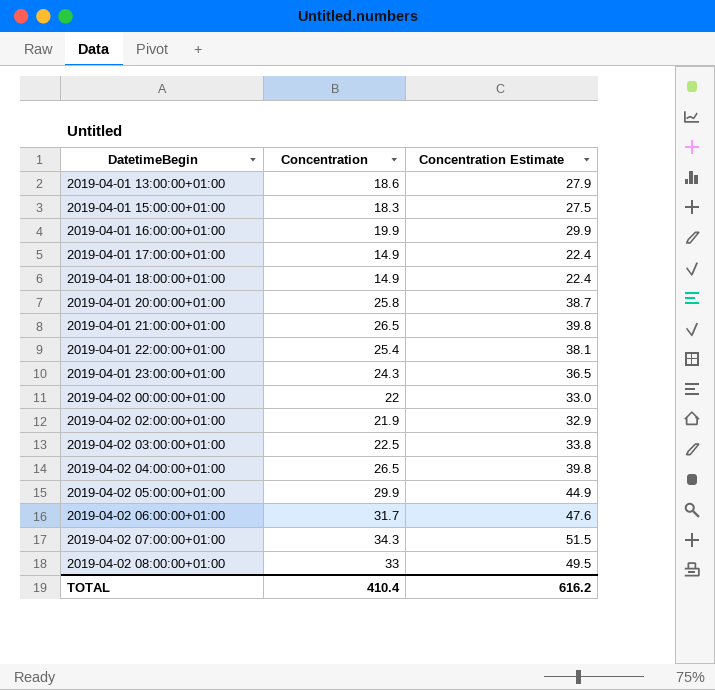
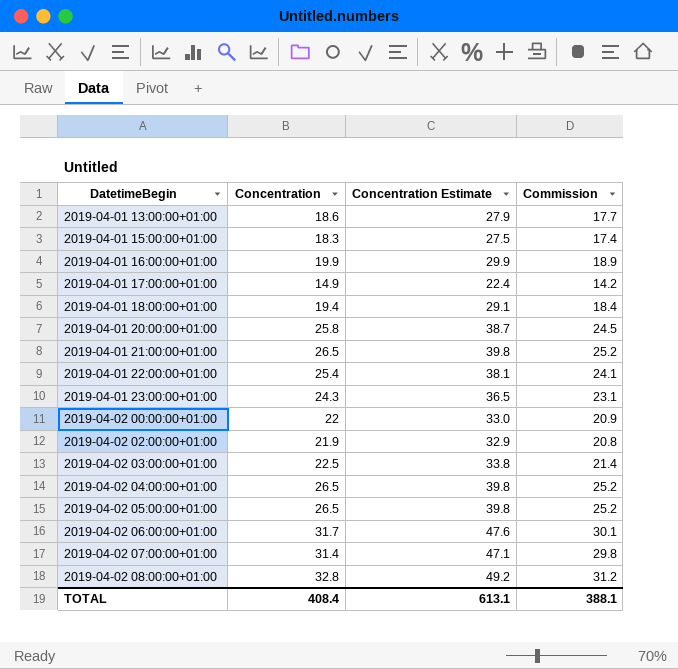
column Commission | formula: none -> [Concentration] * 0.95
2019-04-01 18:00:00+01:00 | Concentration: 14.9 -> 19.4
2019-04-01 18:00:00+01:00 | Concentration Estimate: 22.4 -> 29.1
2019-04-02 05:00:00+01:00 | Concentration: 29.9 -> 26.5
2019-04-02 05:00:00+01:00 | Concentration Estimate: 44.9 -> 39.8
2019-04-02 07:00:00+01:00 | Concentration: 34.3 -> 31.4
2019-04-02 07:00:00+01:00 | Concentration Estimate: 51.5 -> 47.1
2019-04-02 08:00:00+01:00 | Concentration: 33 -> 32.8
2019-04-02 08:00:00+01:00 | Concentration Estimate: 49.5 -> 49.2
TOTAL | Concentration: 410.4 -> 408.4
TOTAL | Concentration Estimate: 616.2 -> 613.1

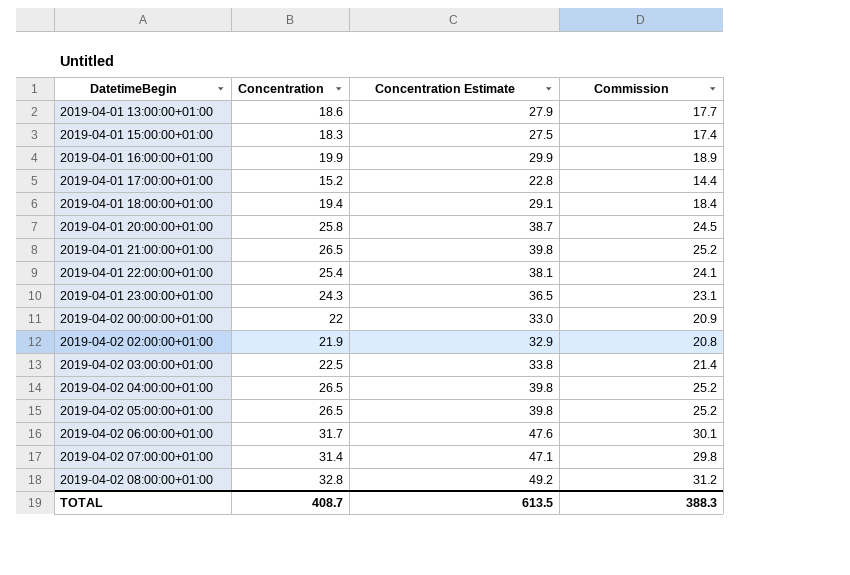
2019-04-01 17:00:00+01:00 | Concentration: 14.9 -> 15.2
2019-04-01 17:00:00+01:00 | Concentration Estimate: 22.4 -> 22.8
2019-04-01 17:00:00+01:00 | Commission: 14.2 -> 14.4
TOTAL | Concentration: 408.4 -> 408.7
TOTAL | Concentration Estimate: 613.1 -> 613.5
TOTAL | Commission: 388.1 -> 388.3

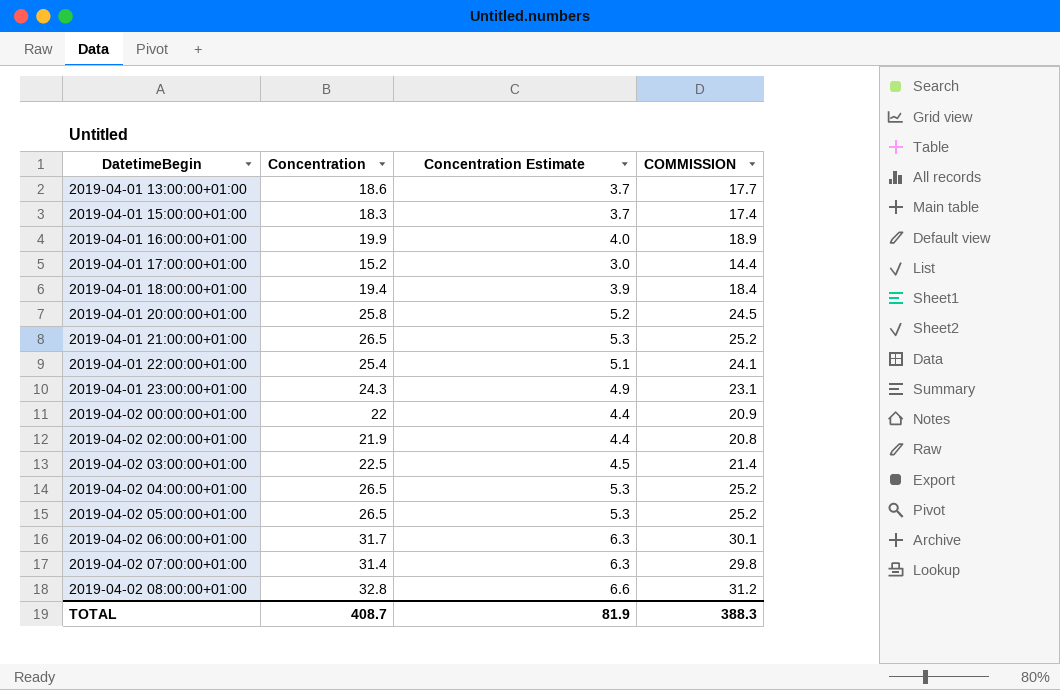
column Concentration Estimate | formula: [Concentration] * 1.5 -> [Concentration] * 0.2
column name: Commission -> COMMISSION
TOTAL | Concentration Estimate: 613.5 -> 81.9

